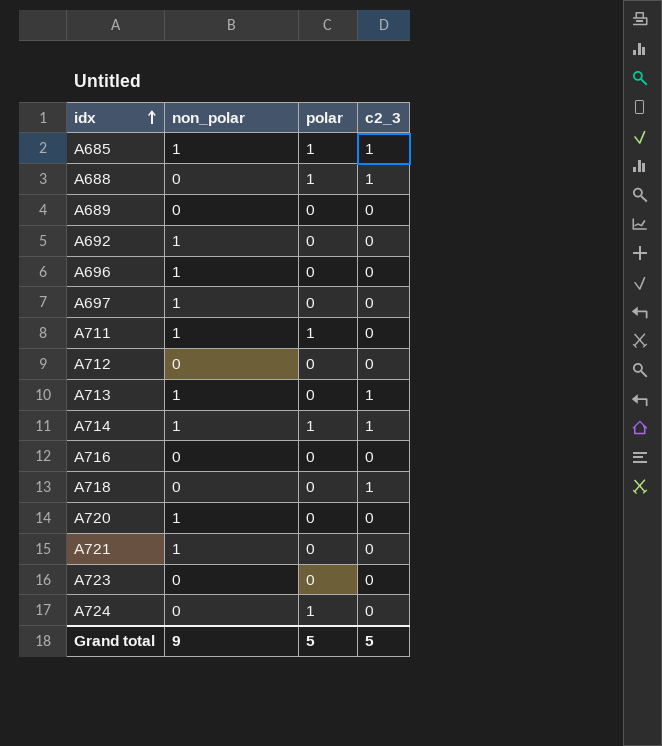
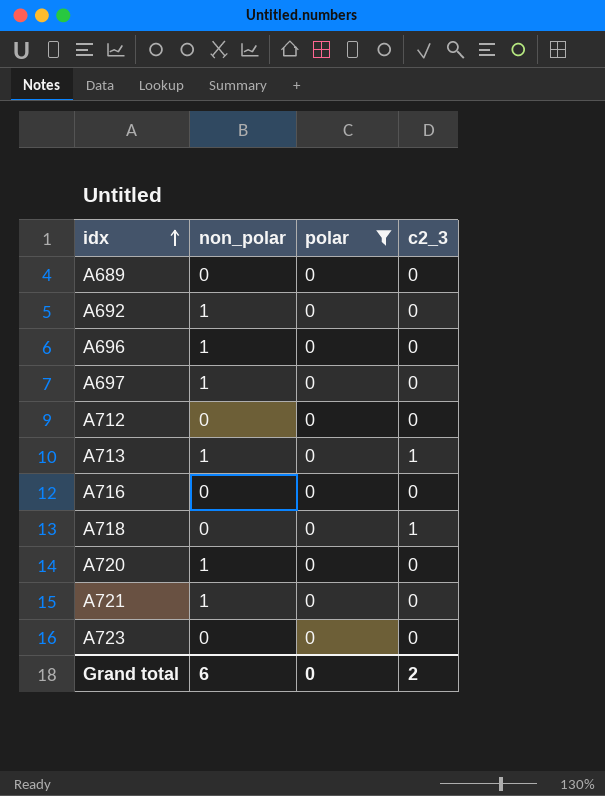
filter: none -> polar = 0
Grand total | non_polar: 9 -> 6
Grand total | polar: 5 -> 0
Grand total | c2_3: 5 -> 2

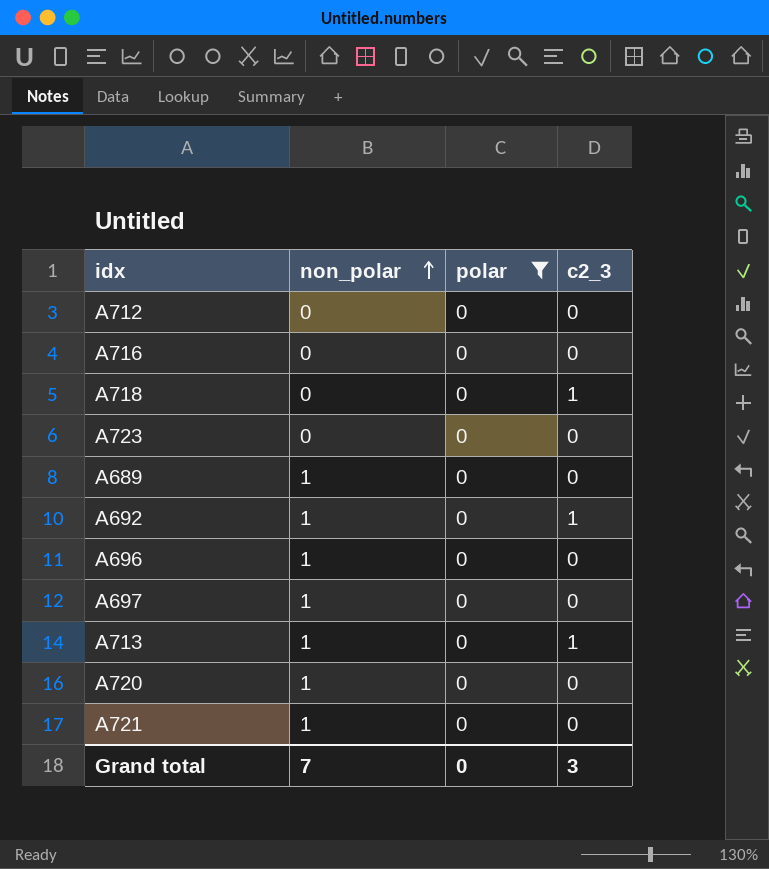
row order: idx ascending -> non_polar ascending
A689 | non_polar: 0 -> 1
A692 | c2_3: 0 -> 1
Grand total | non_polar: 6 -> 7
Grand total | c2_3: 2 -> 3

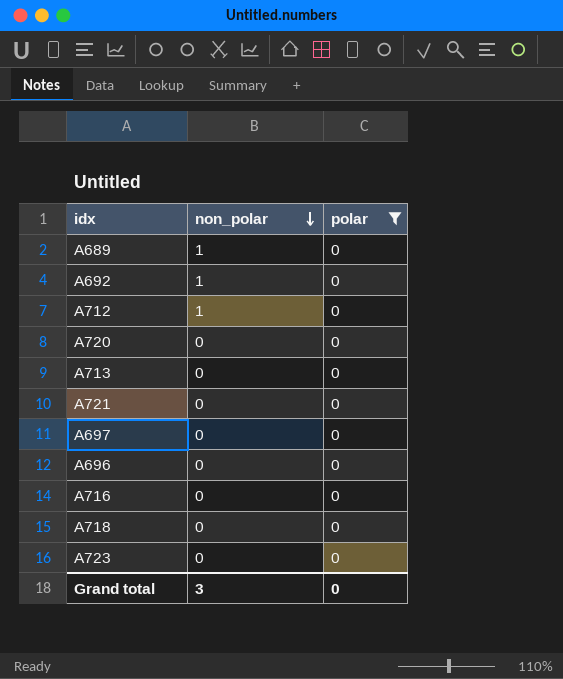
row order: non_polar ascending -> non_polar descending
column c2_3 | position: 4 -> none
A712 | non_polar: 0 -> 1
A720 | non_polar: 1 -> 0
A713 | non_polar: 1 -> 0
A721 | non_polar: 1 -> 0
A697 | non_polar: 1 -> 0
A696 | non_polar: 1 -> 0
Grand total | non_polar: 7 -> 3

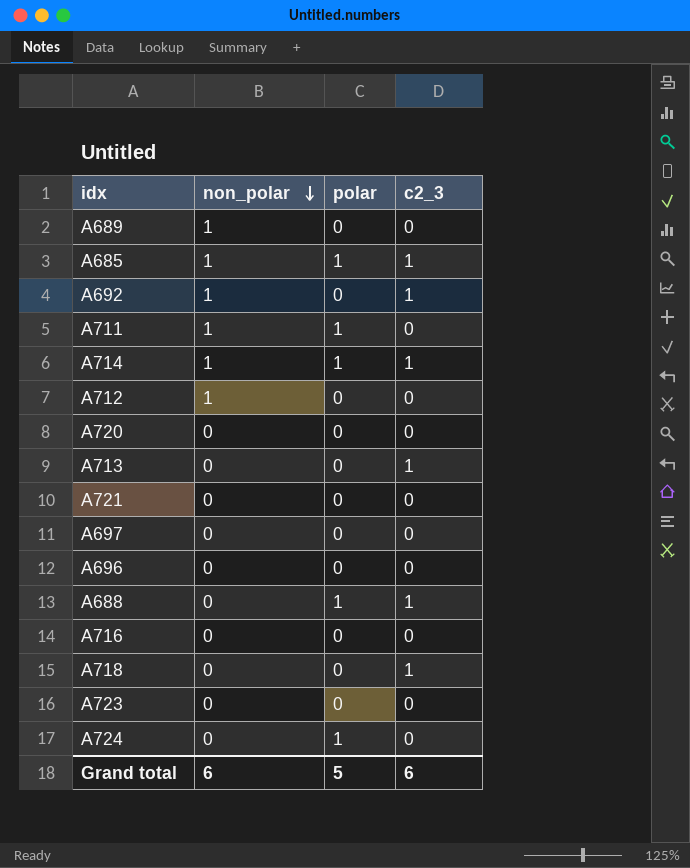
filter: polar = 0 -> none
column c2_3 | position: none -> 4
Grand total | non_polar: 3 -> 6
Grand total | polar: 0 -> 5

